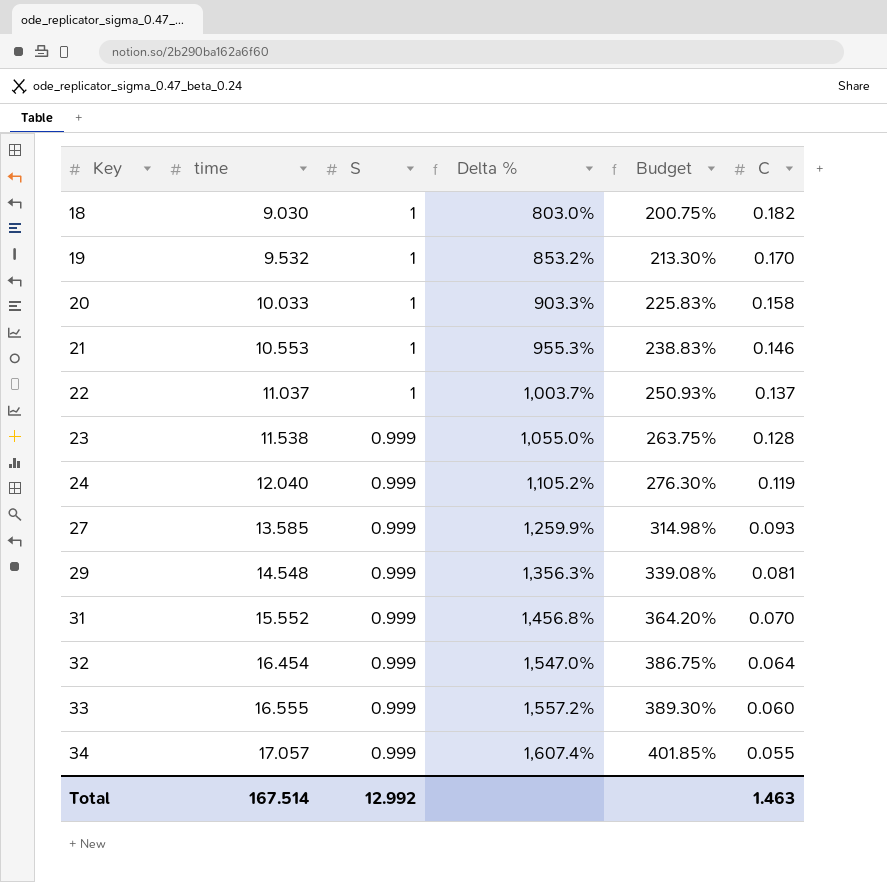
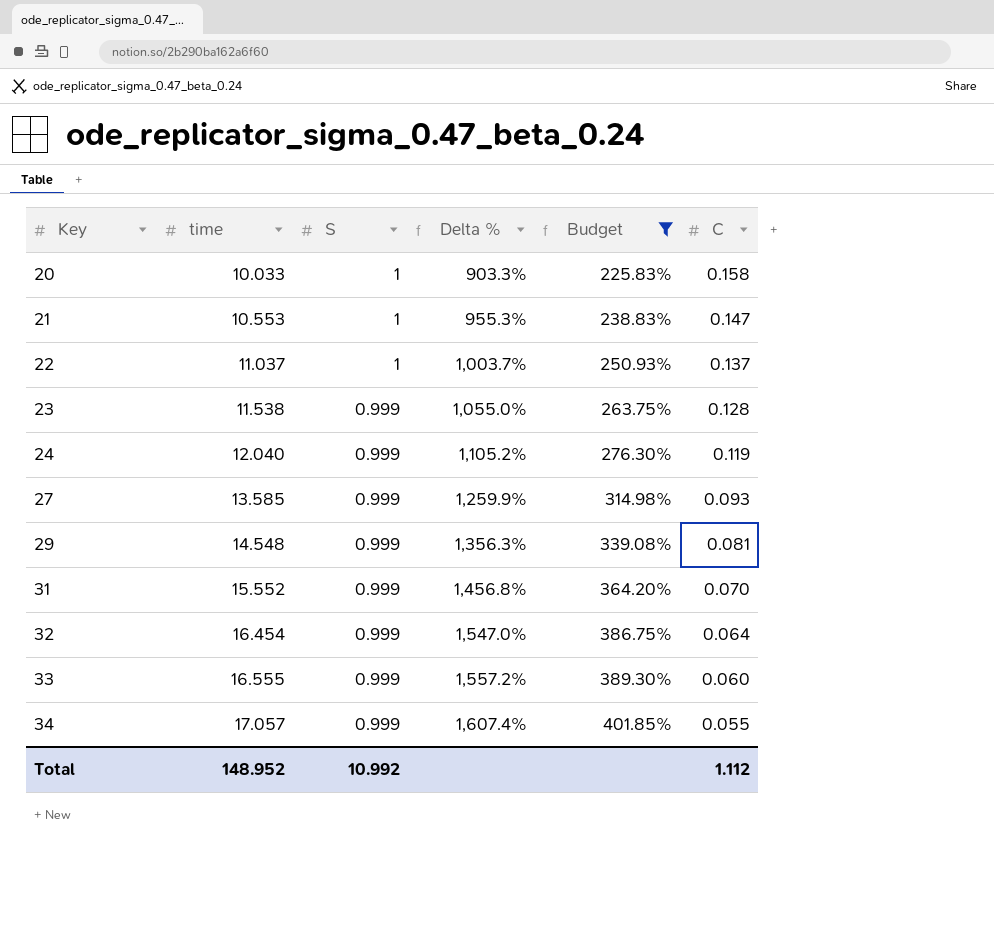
filter: none -> Budget >= 225.83%
21 | C: 0.146 -> 0.147
Total | time: 167.514 -> 148.952
Total | S: 12.992 -> 10.992
Total | C: 1.463 -> 1.112

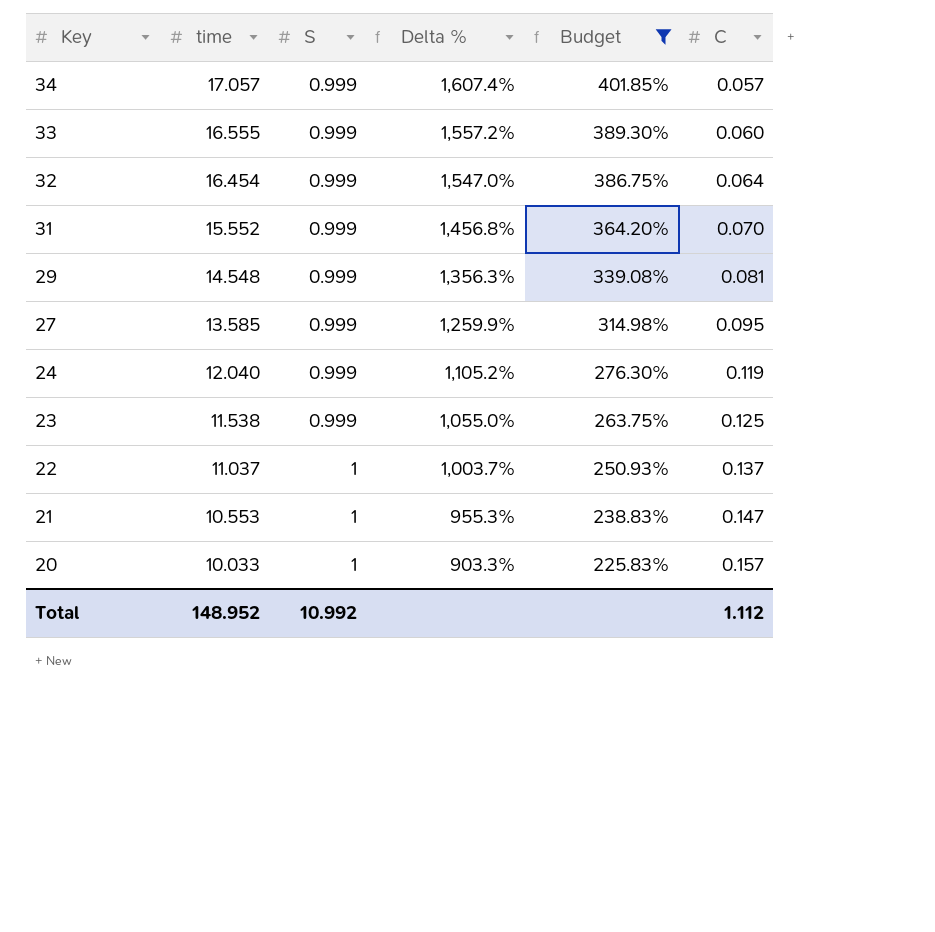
row order: Key ascending -> Key descending
34 | C: 0.055 -> 0.057
27 | C: 0.093 -> 0.095
23 | C: 0.128 -> 0.125
20 | C: 0.158 -> 0.157

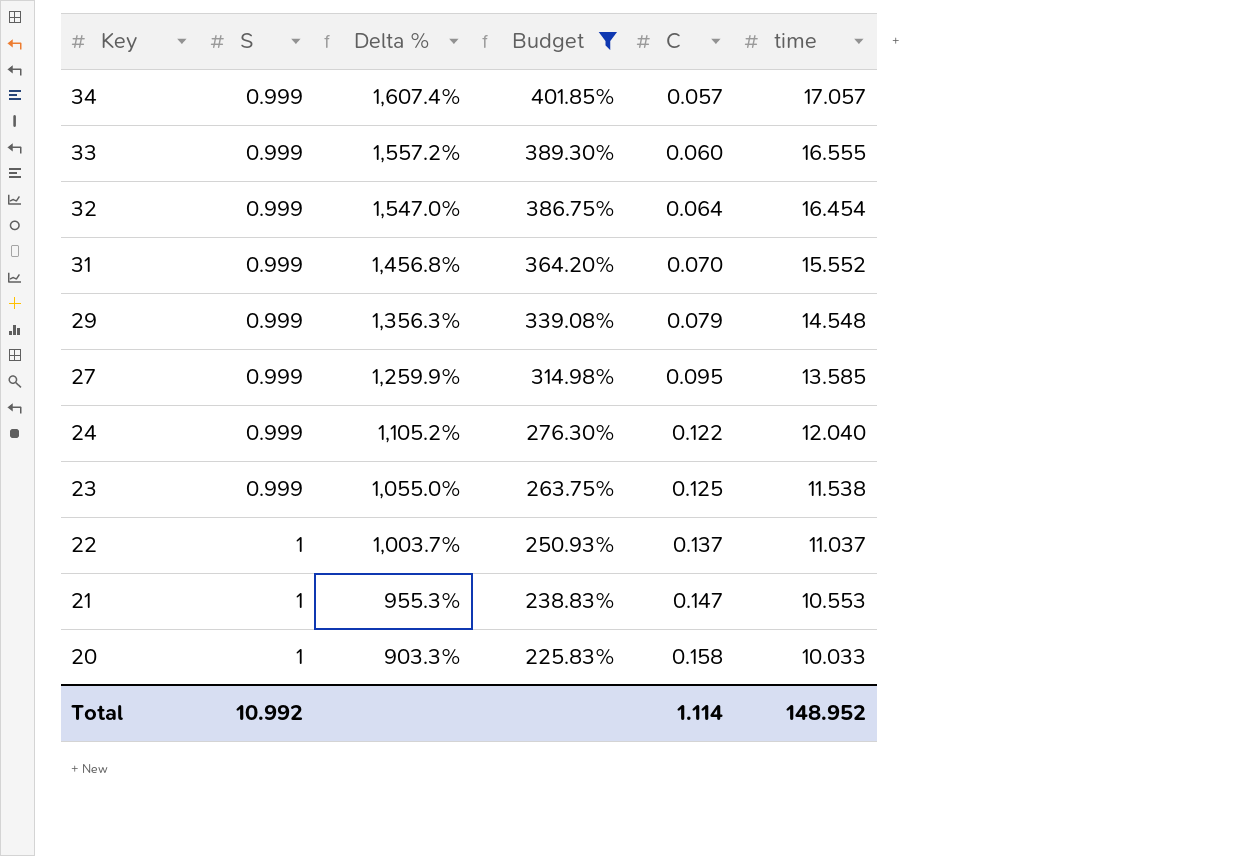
column time | position: 2 -> 6
29 | C: 0.081 -> 0.079
24 | C: 0.119 -> 0.122
20 | C: 0.157 -> 0.158
Total | C: 1.112 -> 1.114

